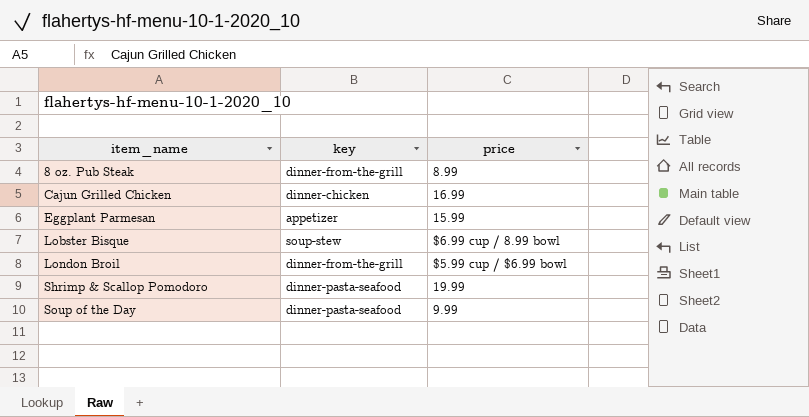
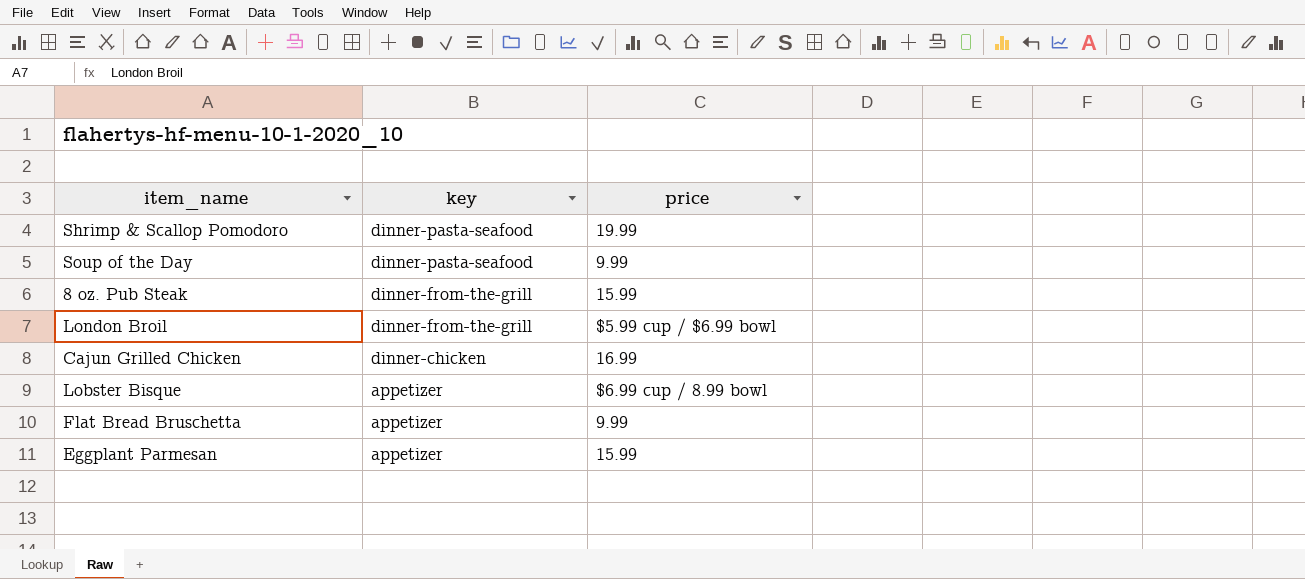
row order: item_name ascending -> key descending
8 oz. Pub Steak | price: 8.99 -> 15.99
Lobster Bisque | key: soup-stew -> appetizer
row Flat Bread Bruschetta: none -> appetizer | 9.99

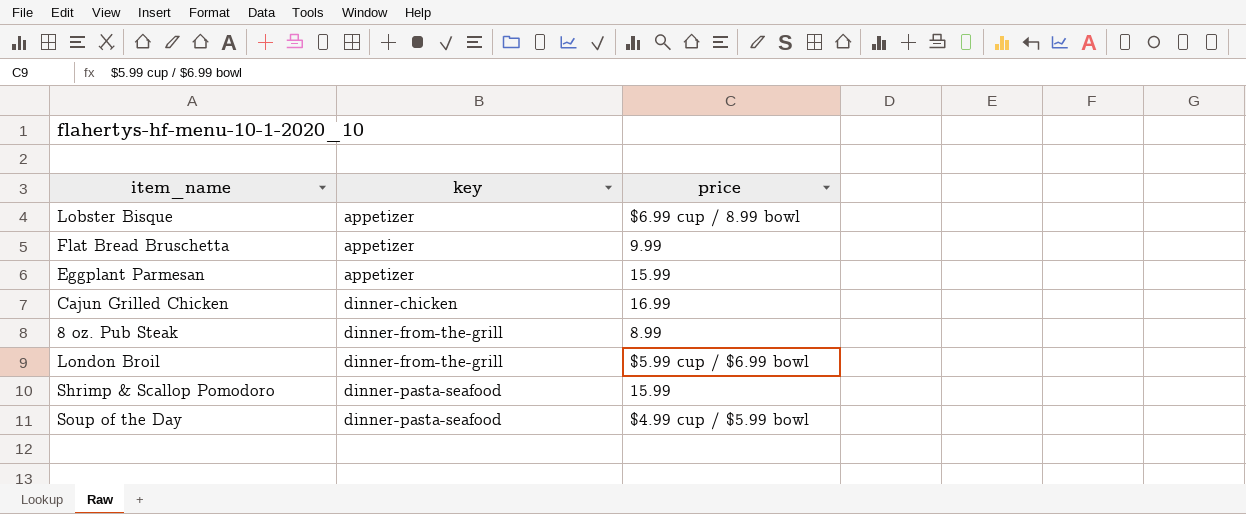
row order: key descending -> key ascending
8 oz. Pub Steak | price: 15.99 -> 8.99
Shrimp & Scallop Pomodoro | price: 19.99 -> 15.99
Soup of the Day | price: 9.99 -> $4.99 cup / $5.99 bowl

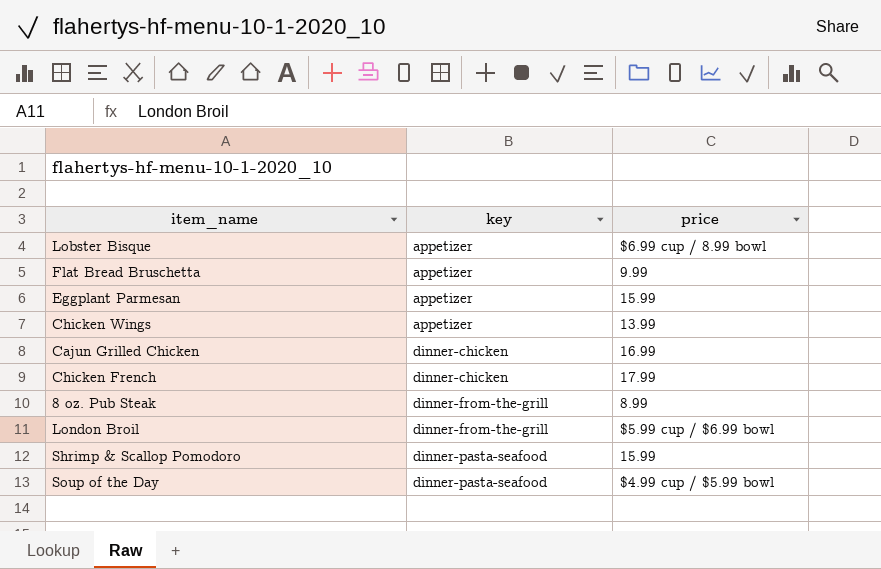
row Chicken Wings: none -> appetizer | 13.99
row Chicken French: none -> dinner-chicken | 17.99

